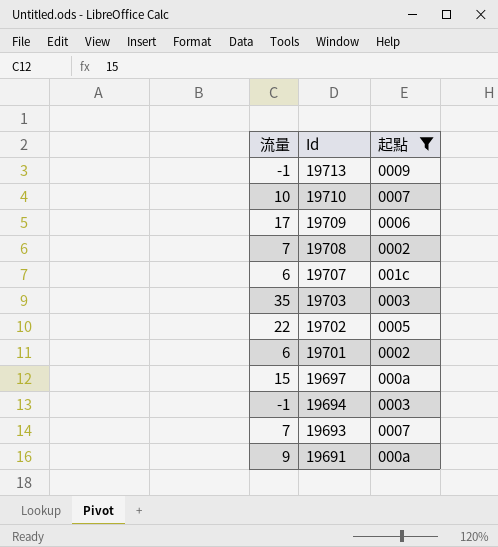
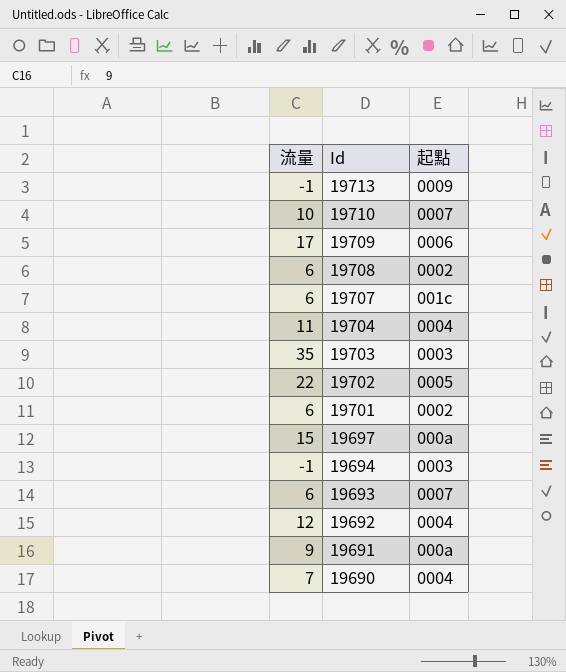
filter: 起點 != 0004 -> none
19708 | 流量: 7 -> 6
19693 | 流量: 7 -> 6

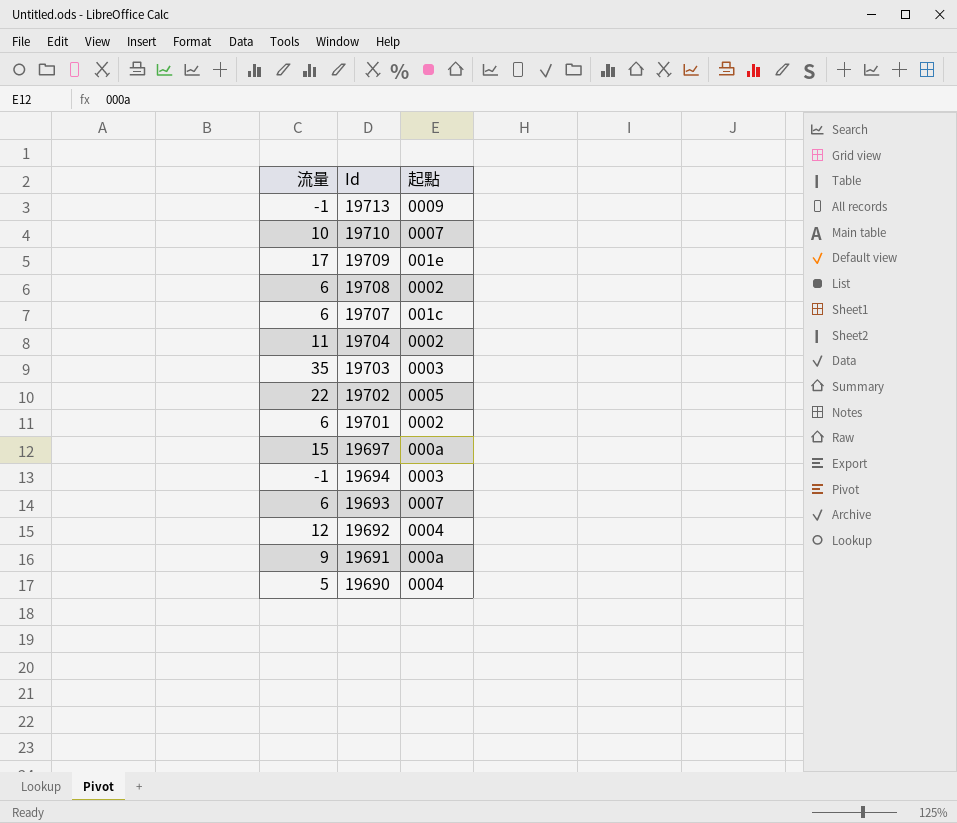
19709 | 起點: 0006 -> 001e
19704 | 起點: 0004 -> 0002
19690 | 流量: 7 -> 5

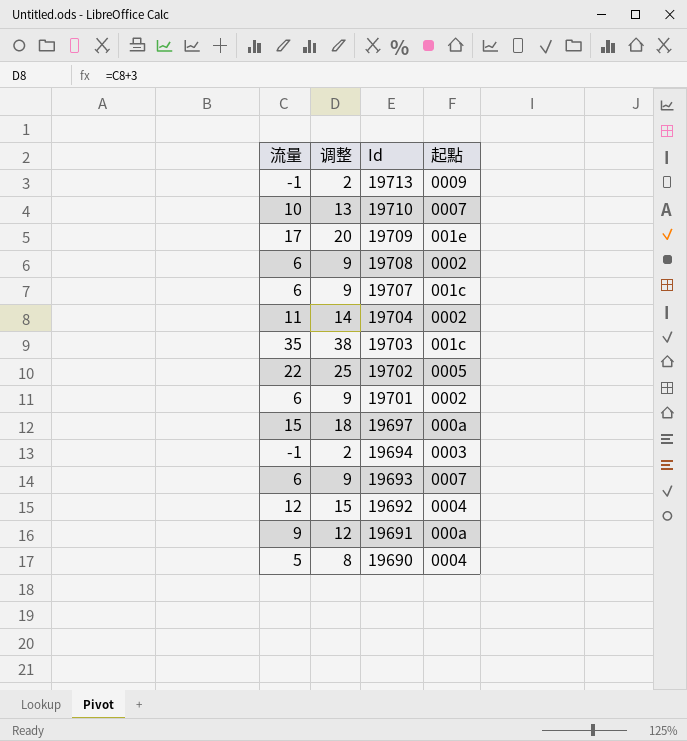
column 调整 | formula: none -> [流量] + 3
19703 | 起點: 0003 -> 001c

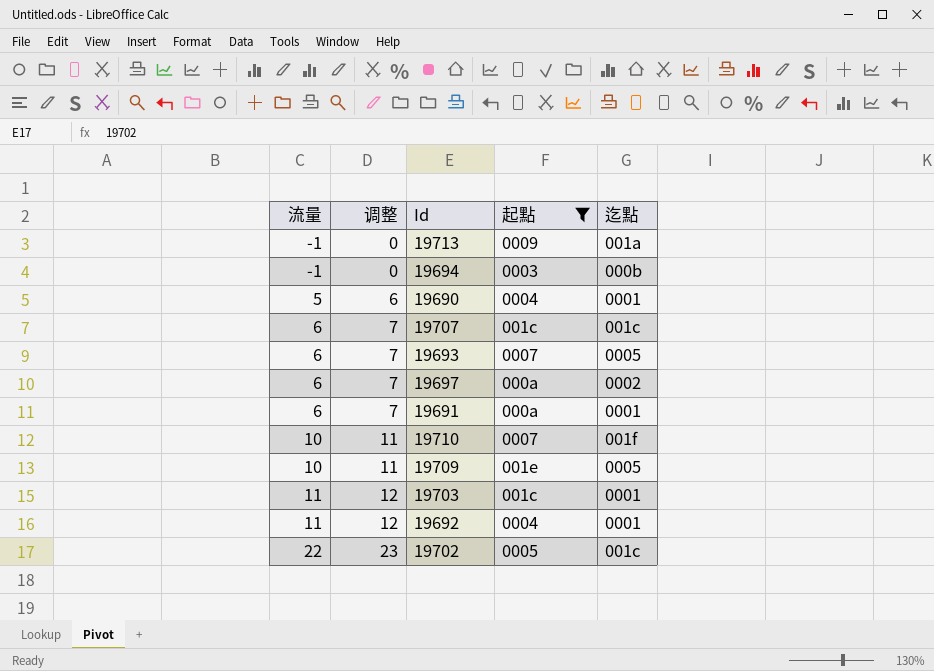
filter: none -> 起點 != 0002
row order: Id descending -> 流量 ascending
column 调整 | formula: [流量] + 3 -> [流量] + 1
column 迄點 | position: none -> 5
19697 | 流量: 15 -> 6
19691 | 流量: 9 -> 6
19709 | 流量: 17 -> 10
19703 | 流量: 35 -> 11
19692 | 流量: 12 -> 11

